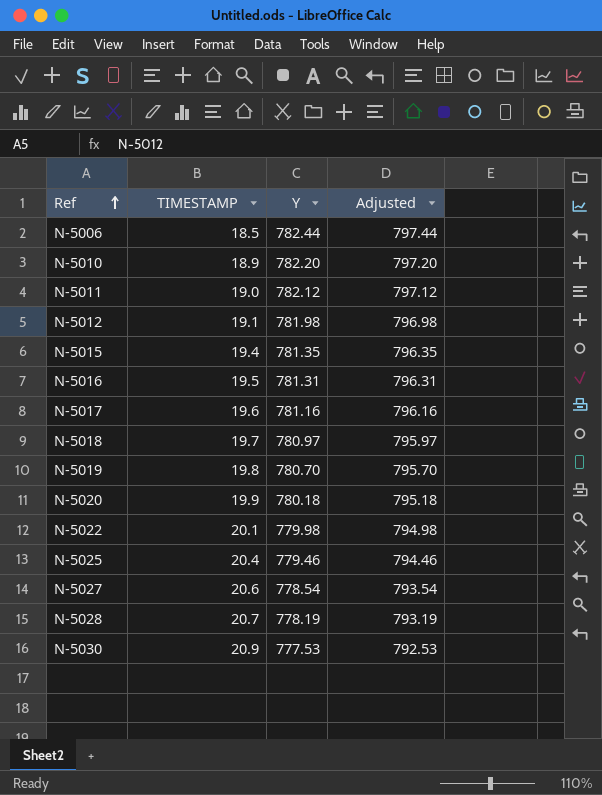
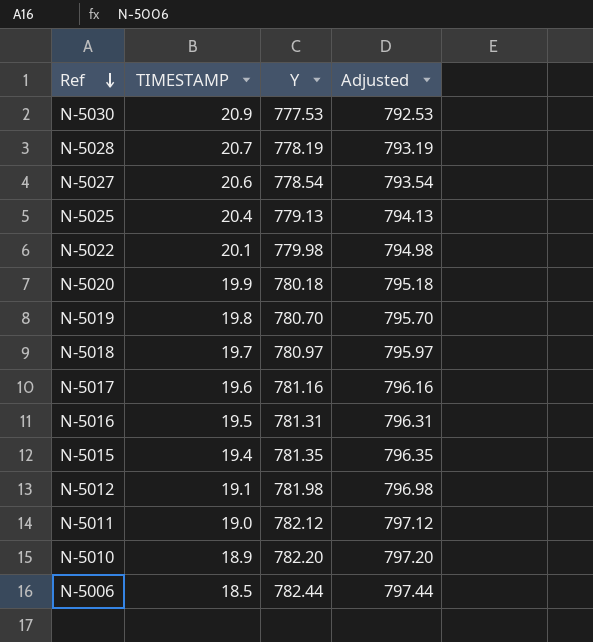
row order: Ref ascending -> Ref descending
N-5025 | Y: 779.46 -> 779.13
N-5025 | Adjusted: 794.46 -> 794.13

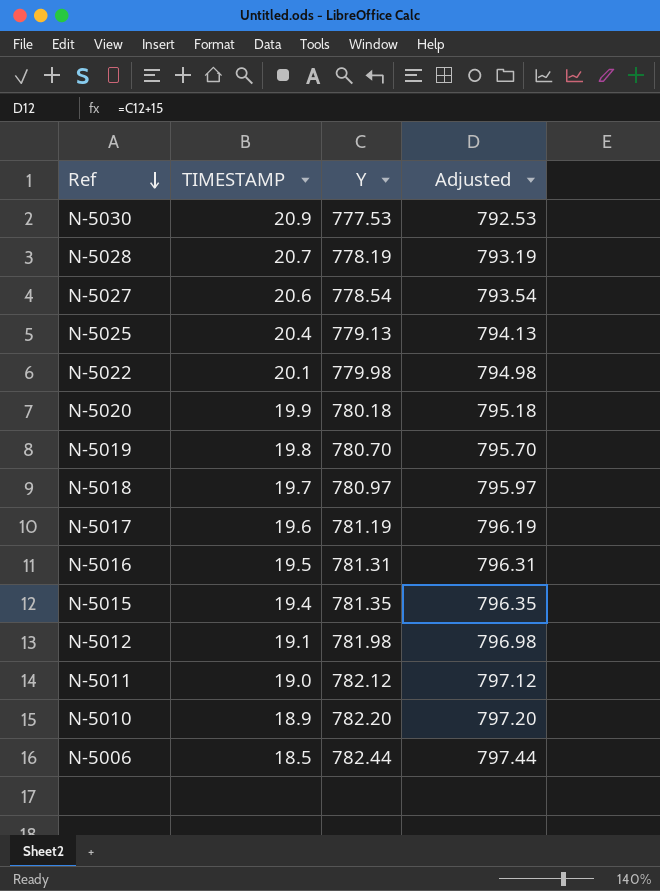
N-5017 | Y: 781.16 -> 781.19
N-5017 | Adjusted: 796.16 -> 796.19

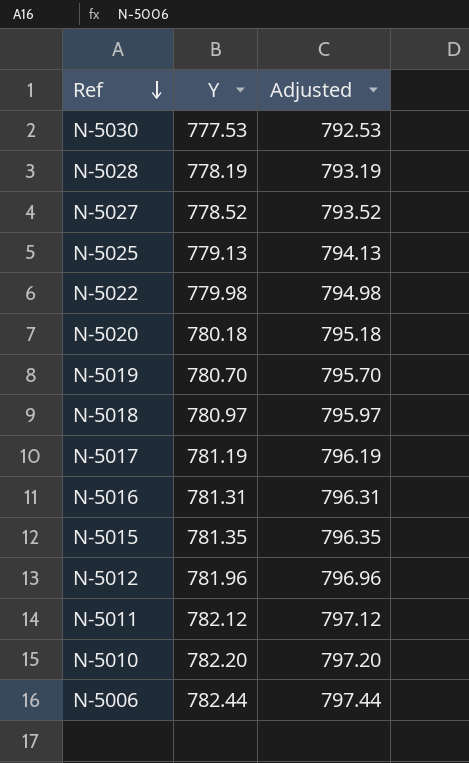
column TIMESTAMP | position: 2 -> none
N-5027 | Y: 778.54 -> 778.52
N-5027 | Adjusted: 793.54 -> 793.52
N-5012 | Y: 781.98 -> 781.96
N-5012 | Adjusted: 796.98 -> 796.96

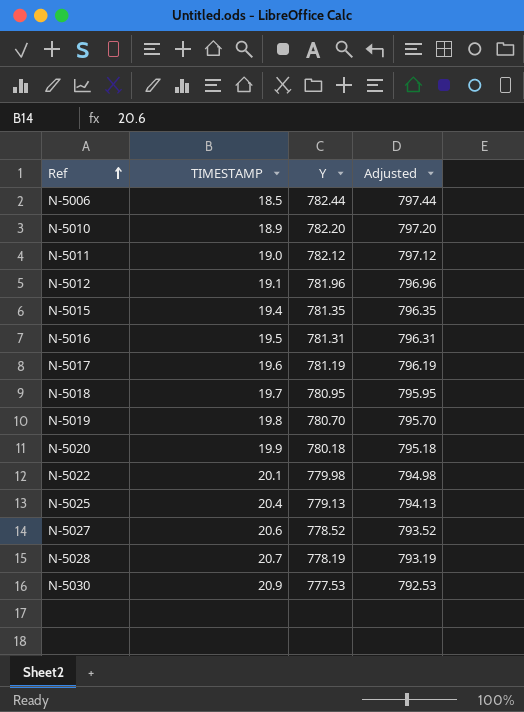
row order: Ref descending -> Ref ascending
column TIMESTAMP | position: none -> 2
N-5018 | Y: 780.97 -> 780.95
N-5018 | Adjusted: 795.97 -> 795.95

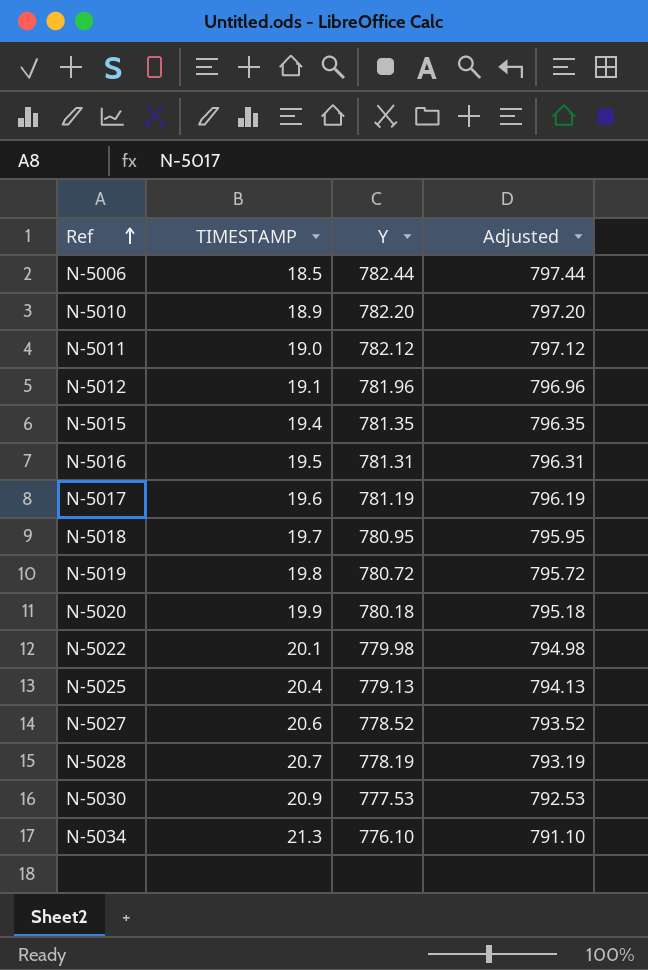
N-5019 | Y: 780.70 -> 780.72
N-5019 | Adjusted: 795.70 -> 795.72
row N-5034: none -> 21.3 | 776.10 | 791.10

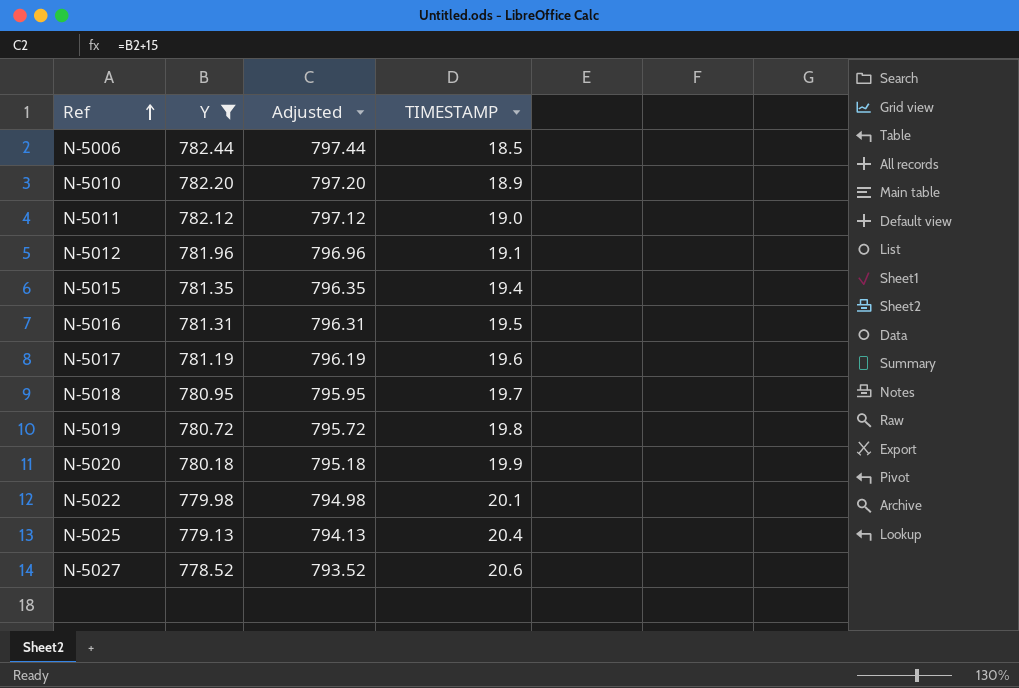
filter: none -> Y >= 778.52
column TIMESTAMP | position: 2 -> 4

